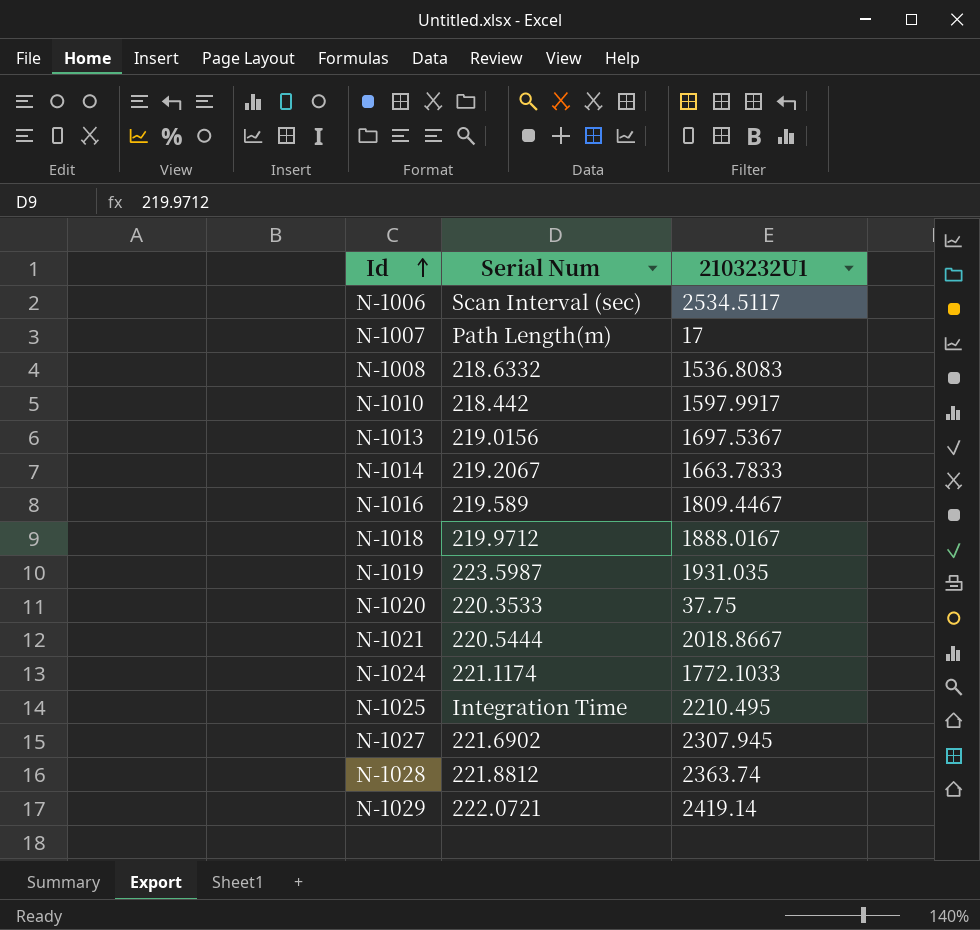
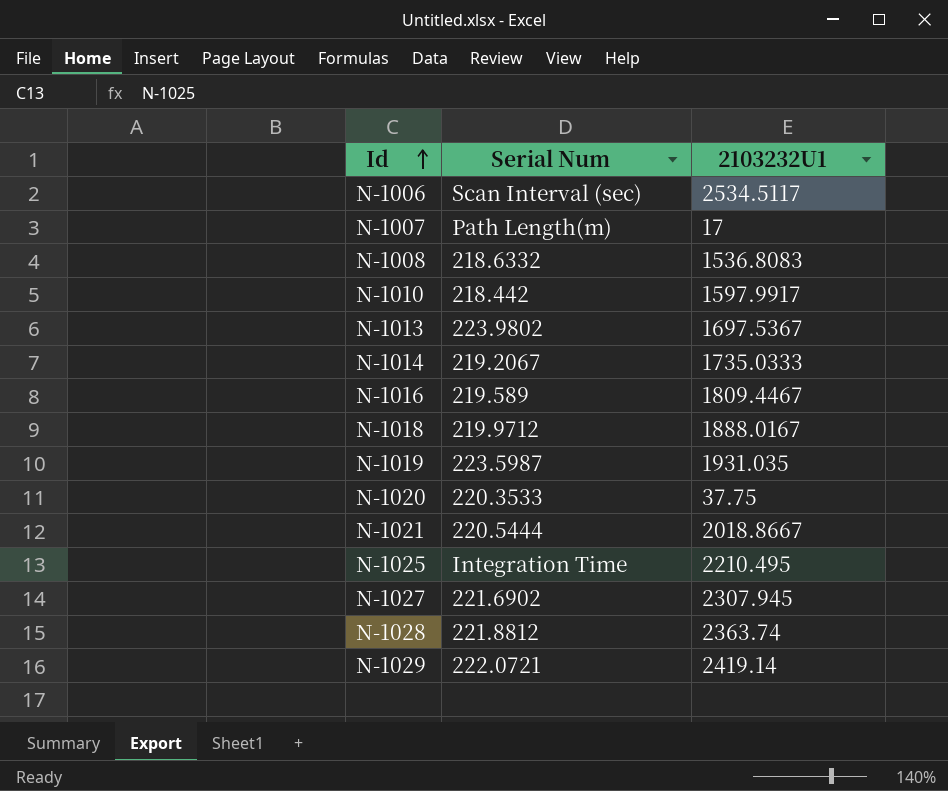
row N-1024: 221.1174 | 1772.1033 -> none
N-1013 | Serial Num: 219.0156 -> 223.9802
N-1014 | 2103232U1: 1663.7833 -> 1735.0333

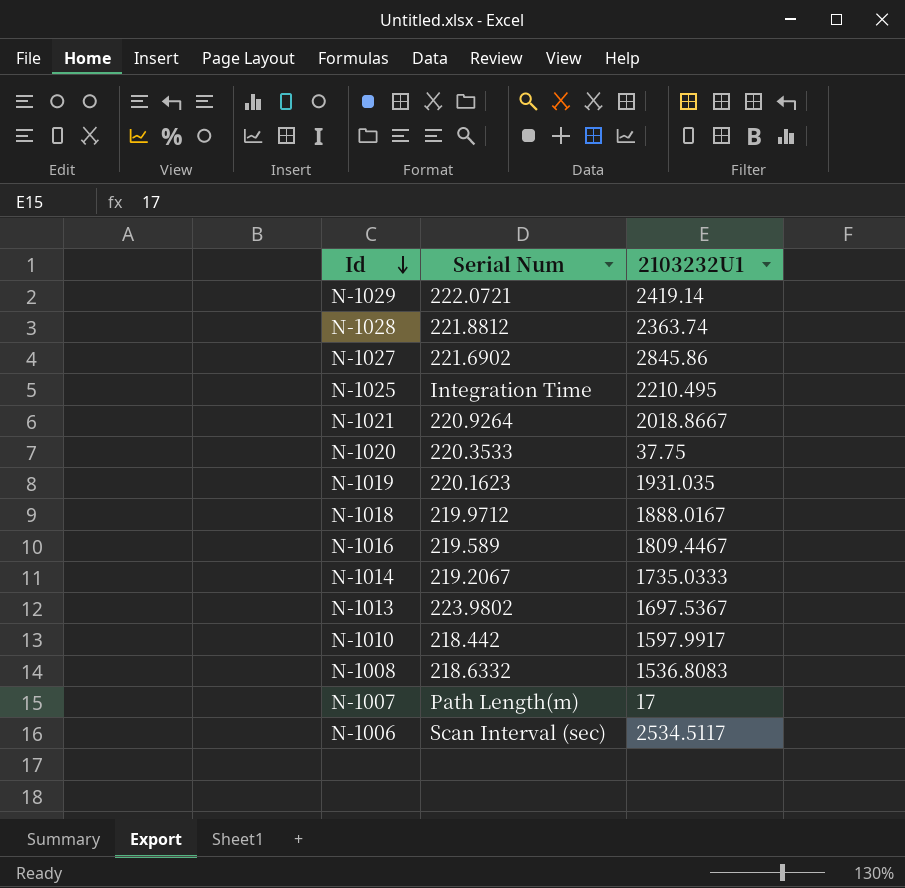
row order: Id ascending -> Id descending
N-1027 | 2103232U1: 2307.945 -> 2845.86
N-1021 | Serial Num: 220.5444 -> 220.9264
N-1019 | Serial Num: 223.5987 -> 220.1623

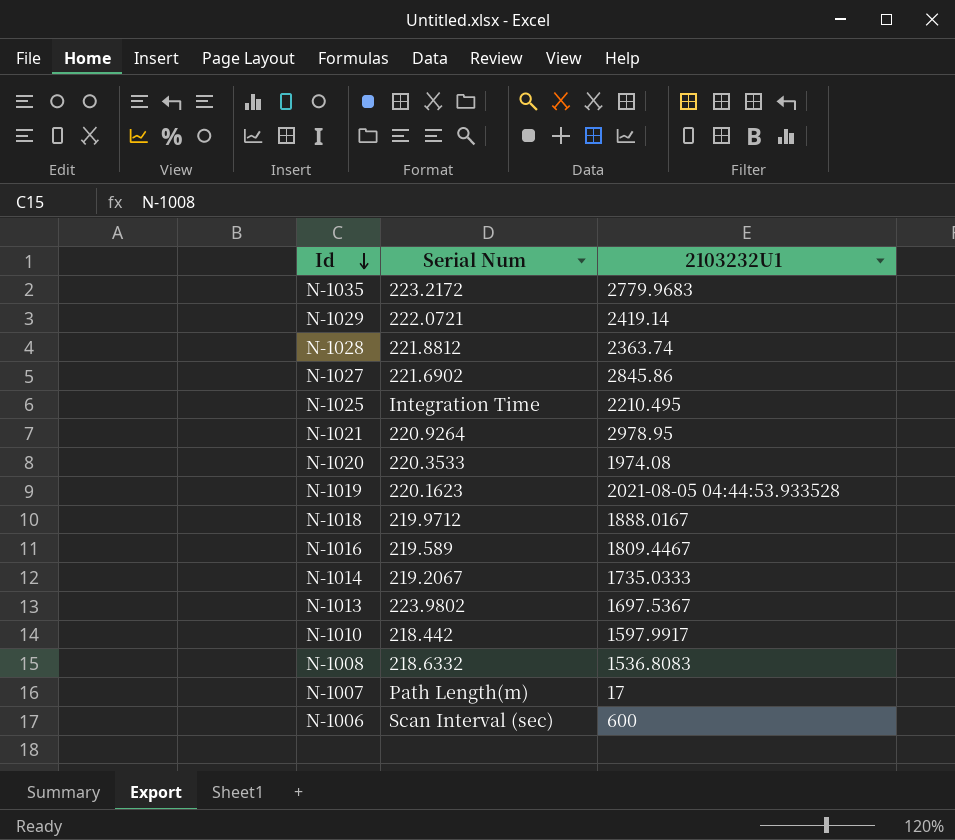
row N-1035: none -> 223.2172 | 2779.9683
N-1021 | 2103232U1: 2018.8667 -> 2978.95
N-1020 | 2103232U1: 37.75 -> 1974.08
N-1019 | 2103232U1: 1931.035 -> 2021-08-05 04:44:53.933528
N-1006 | 2103232U1: 2534.5117 -> 600

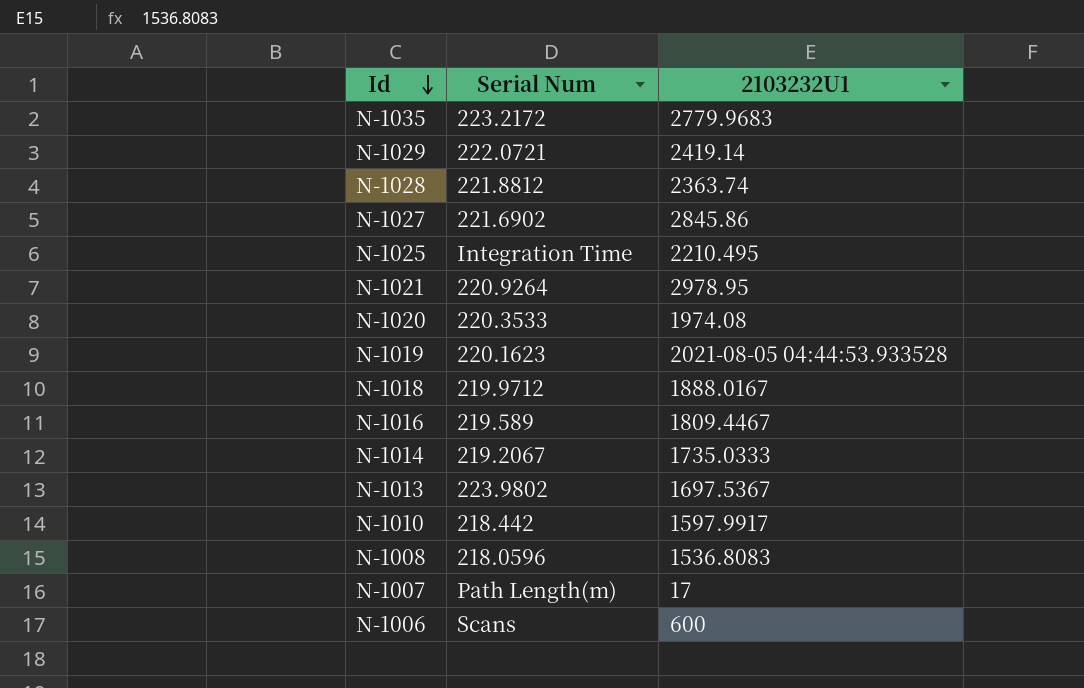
N-1008 | Serial Num: 218.6332 -> 218.0596
N-1006 | Serial Num: Scan Interval (sec) -> Scans

